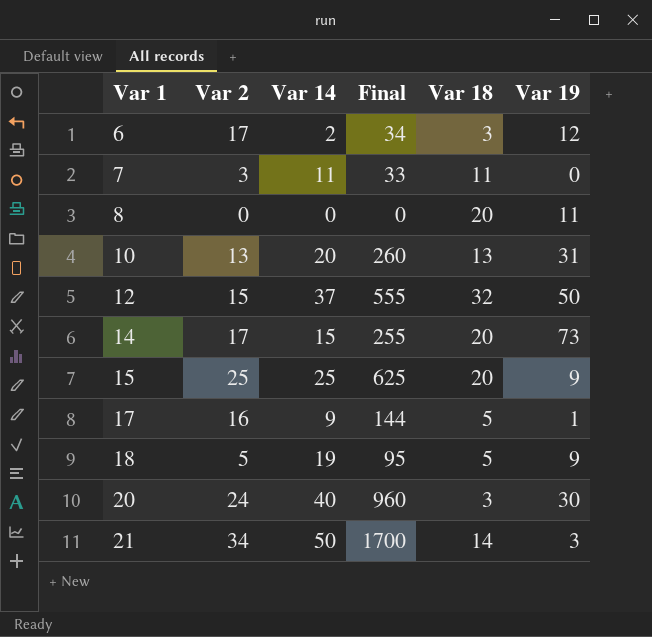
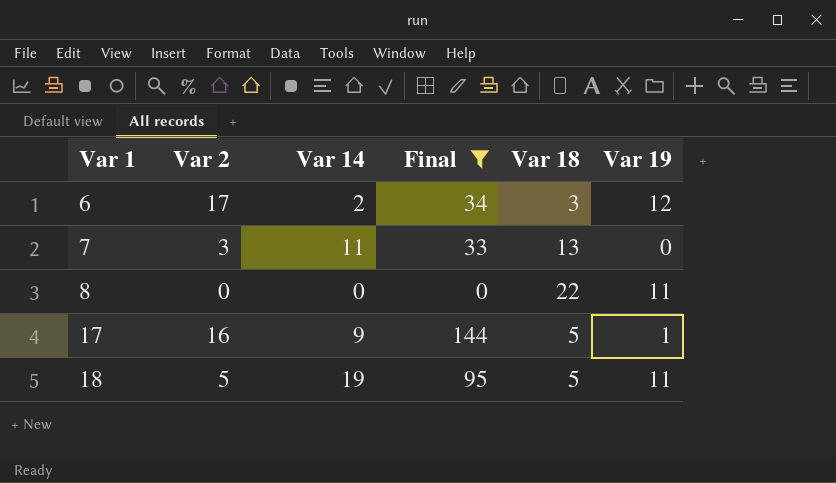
filter: none -> Final <= 144
7 | Var 18: 11 -> 13
8 | Var 18: 20 -> 22
18 | Var 19: 9 -> 11

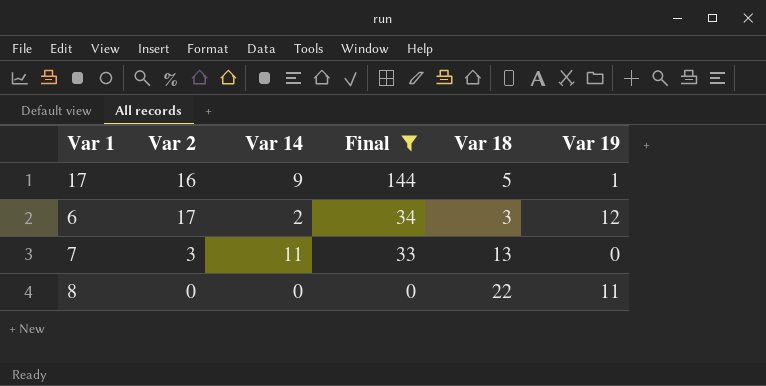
row order: Var 1 ascending -> Final descending
row 18: 5 | 19 | 95 | 5 | 11 -> none

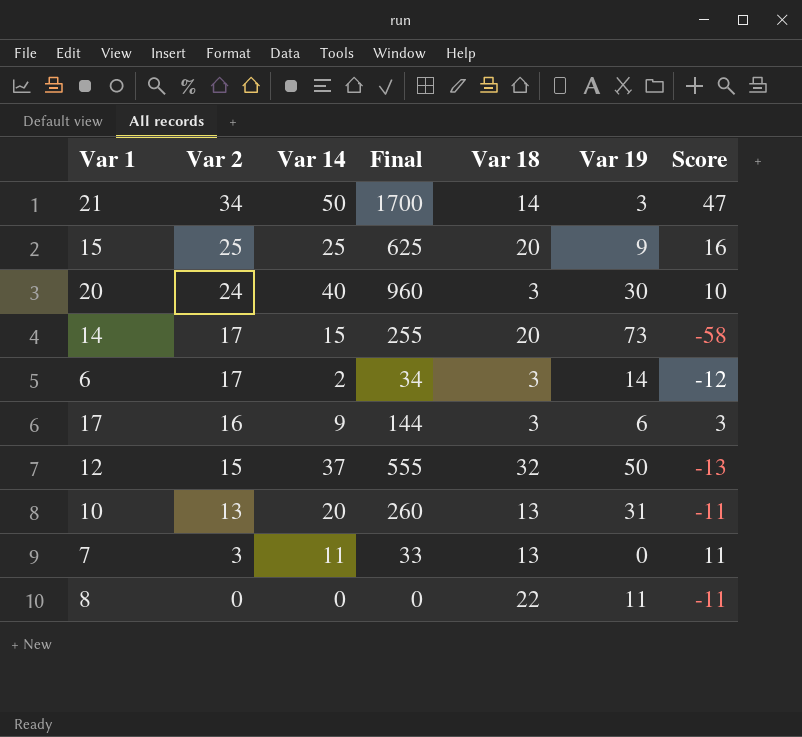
filter: Final <= 144 -> none
row order: Final descending -> Var 2 descending
column Score | formula: none -> [Var 14] - [Var 19]
6 | Var 19: 12 -> 14
17 | Var 18: 5 -> 3
17 | Var 19: 1 -> 6

